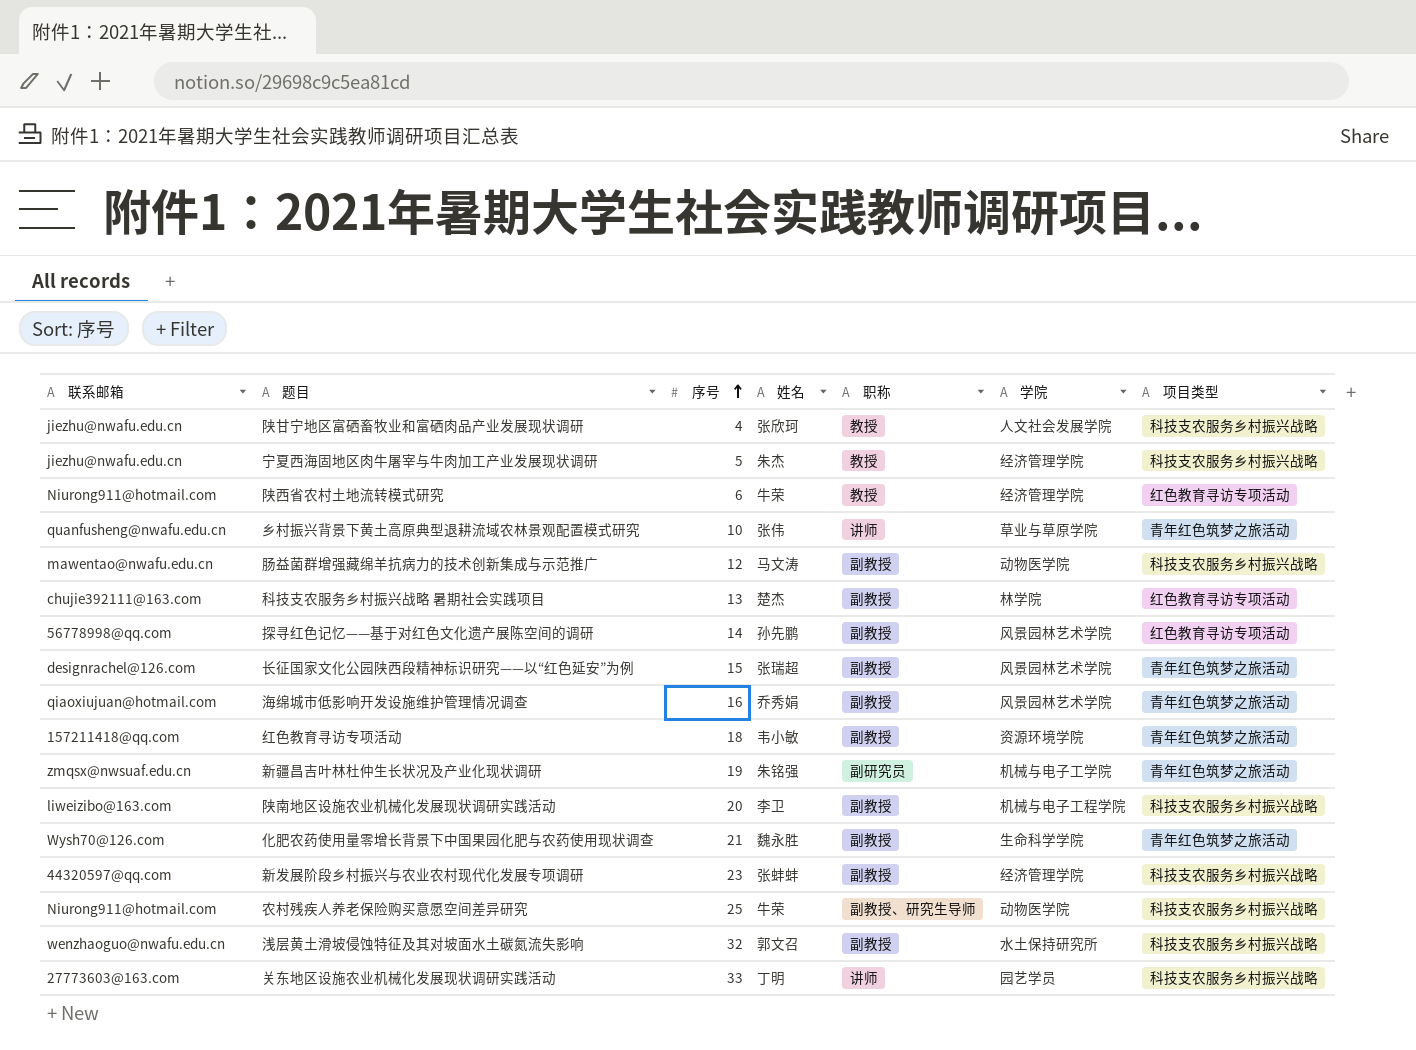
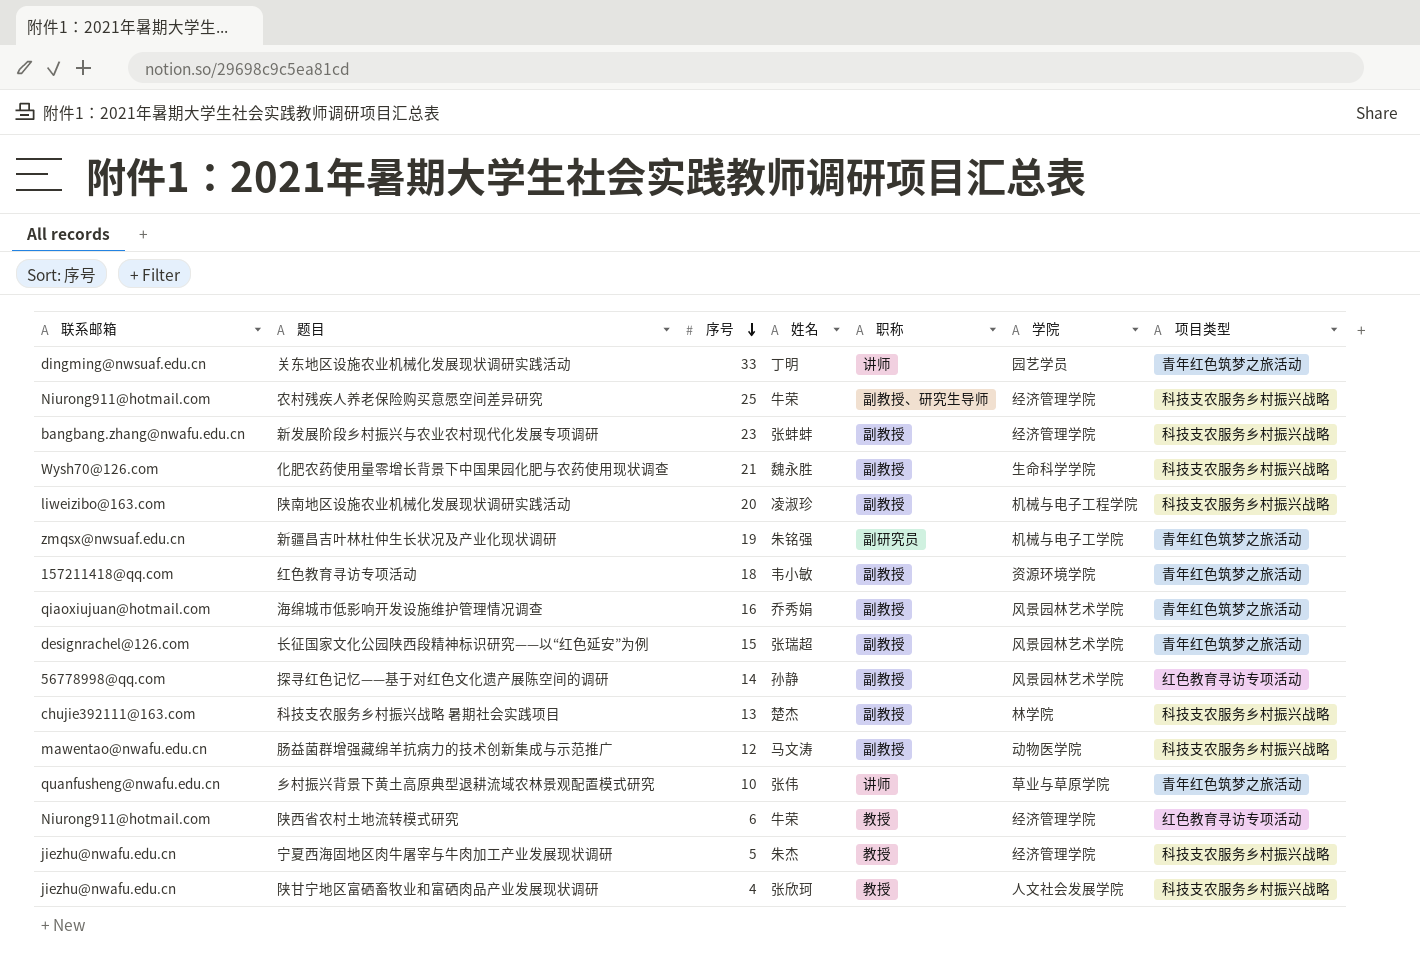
row order: 序号 ascending -> 序号 descending
row 浅层黄土滑坡侵蚀特征及其对坡面水土碳氮流失影响: wenzhaoguo@nwafu.edu.cn | 32 | 郭文召 | 副教授 | 水土保持研究所 | 科技支农服务乡村振兴战略 -> none
关东地区设施农业机械化发展现状调研实践活动 | 联系邮箱: 27773603@163.com -> dingming@nwsuaf.edu.cn
关东地区设施农业机械化发展现状调研实践活动 | 项目类型: 科技支农服务乡村振兴战略 -> 青年红色筑梦之旅活动
农村残疾人养老保险购买意愿空间差异研究 | 学院: 动物医学院 -> 经济管理学院
新发展阶段乡村振兴与农业农村现代化发展专项调研 | 联系邮箱: 44320597@qq.com -> bangbang.zhang@nwafu.edu.cn
化肥农药使用量零增长背景下中国果园化肥与农药使用现状调查 | 项目类型: 青年红色筑梦之旅活动 -> 科技支农服务乡村振兴战略
陕南地区设施农业机械化发展现状调研实践活动 | 姓名: 李卫 -> 凌淑珍
探寻红色记忆——基于对红色文化遗产展陈空间的调研 | 姓名: 孙先鹏 -> 孙静
科技支农服务乡村振兴战略 暑期社会实践项目 | 项目类型: 红色教育寻访专项活动 -> 科技支农服务乡村振兴战略

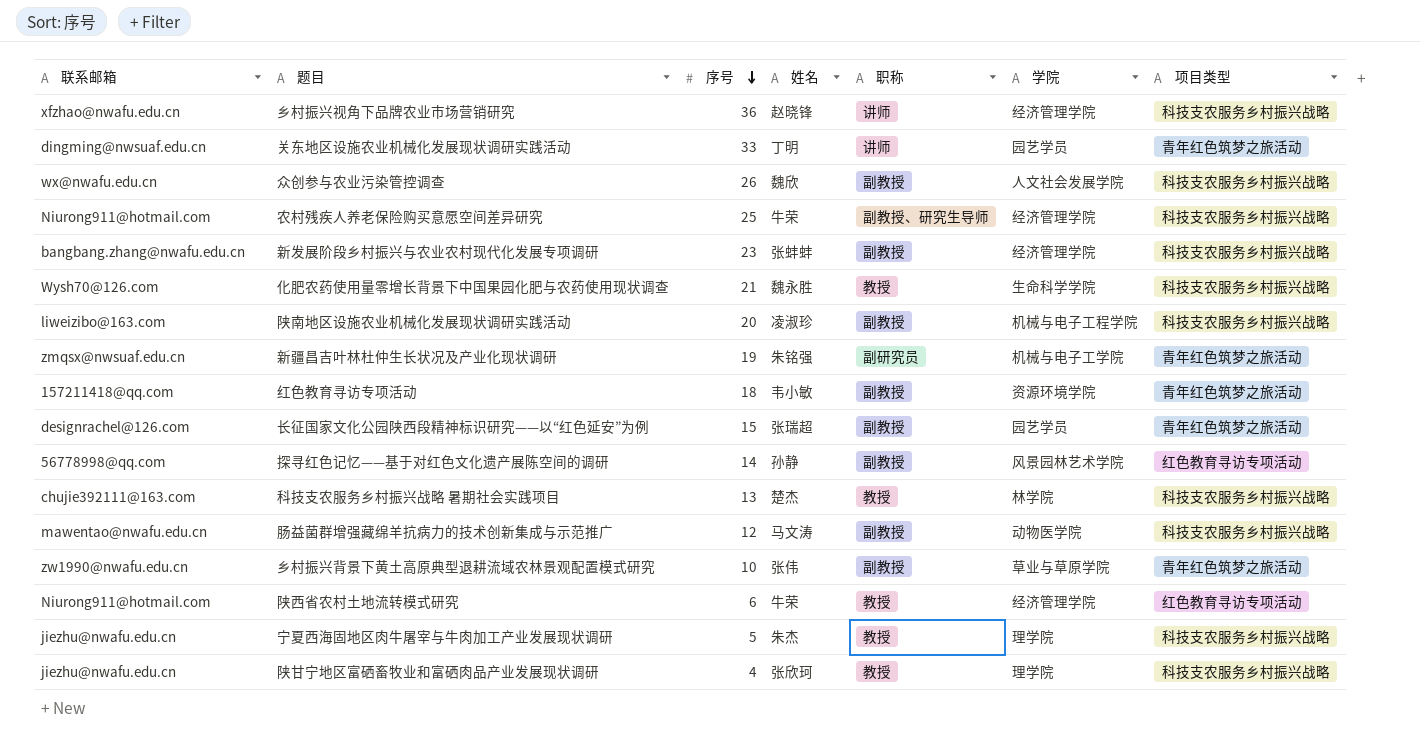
row 海绵城市低影响开发设施维护管理情况调查: qiaoxiujuan@hotmail.com | 16 | 乔秀娟 | 副教授 | 风景园林艺术学院 | 青年红色筑梦之旅活动 -> none
row 乡村振兴视角下品牌农业市场营销研究: none -> xfzhao@nwafu.edu.cn | 36 | 赵晓锋 | 讲师 | 经济管理学院 | 科技支农服务乡村振兴战略
row 众创参与农业污染管控调查: none -> wx@nwafu.edu.cn | 26 | 魏欣 | 副教授 | 人文社会发展学院 | 科技支农服务乡村振兴战略
化肥农药使用量零增长背景下中国果园化肥与农药使用现状调查 | 职称: 副教授 -> 教授
长征国家文化公园陕西段精神标识研究——以“红色延安”为例 | 学院: 风景园林艺术学院 -> 园艺学员
科技支农服务乡村振兴战略 暑期社会实践项目 | 职称: 副教授 -> 教授
乡村振兴背景下黄土高原典型退耕流域农林景观配置模式研究 | 联系邮箱: quanfusheng@nwafu.edu.cn -> zw1990@nwafu.edu.cn
乡村振兴背景下黄土高原典型退耕流域农林景观配置模式研究 | 职称: 讲师 -> 副教授
宁夏西海固地区肉牛屠宰与牛肉加工产业发展现状调研 | 学院: 经济管理学院 -> 理学院
陕甘宁地区富硒畜牧业和富硒肉品产业发展现状调研 | 学院: 人文社会发展学院 -> 理学院

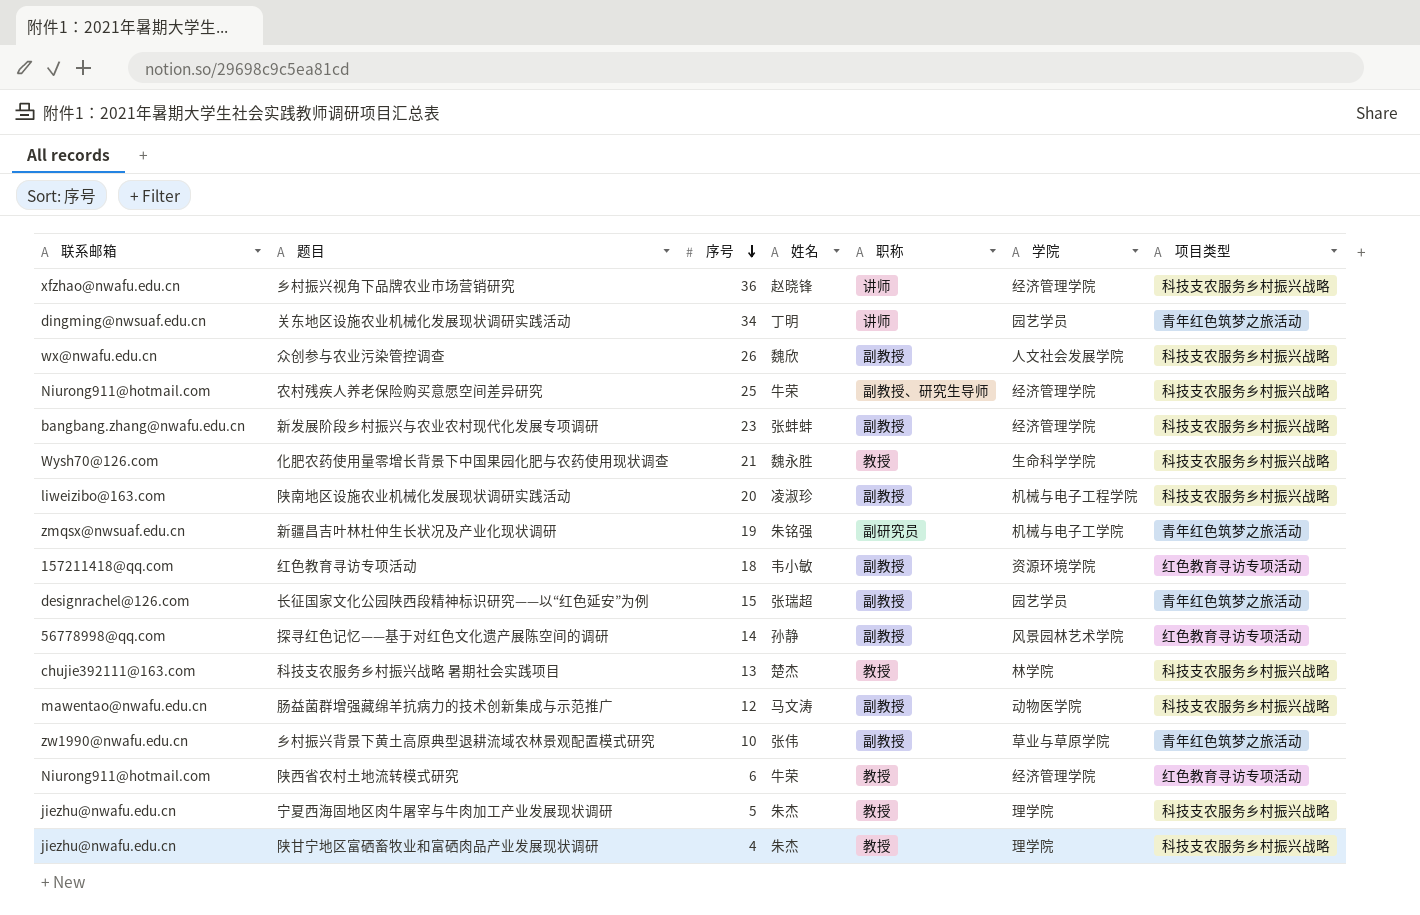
关东地区设施农业机械化发展现状调研实践活动 | 序号: 33 -> 34
红色教育寻访专项活动 | 项目类型: 青年红色筑梦之旅活动 -> 红色教育寻访专项活动
陕甘宁地区富硒畜牧业和富硒肉品产业发展现状调研 | 姓名: 张欣珂 -> 朱杰

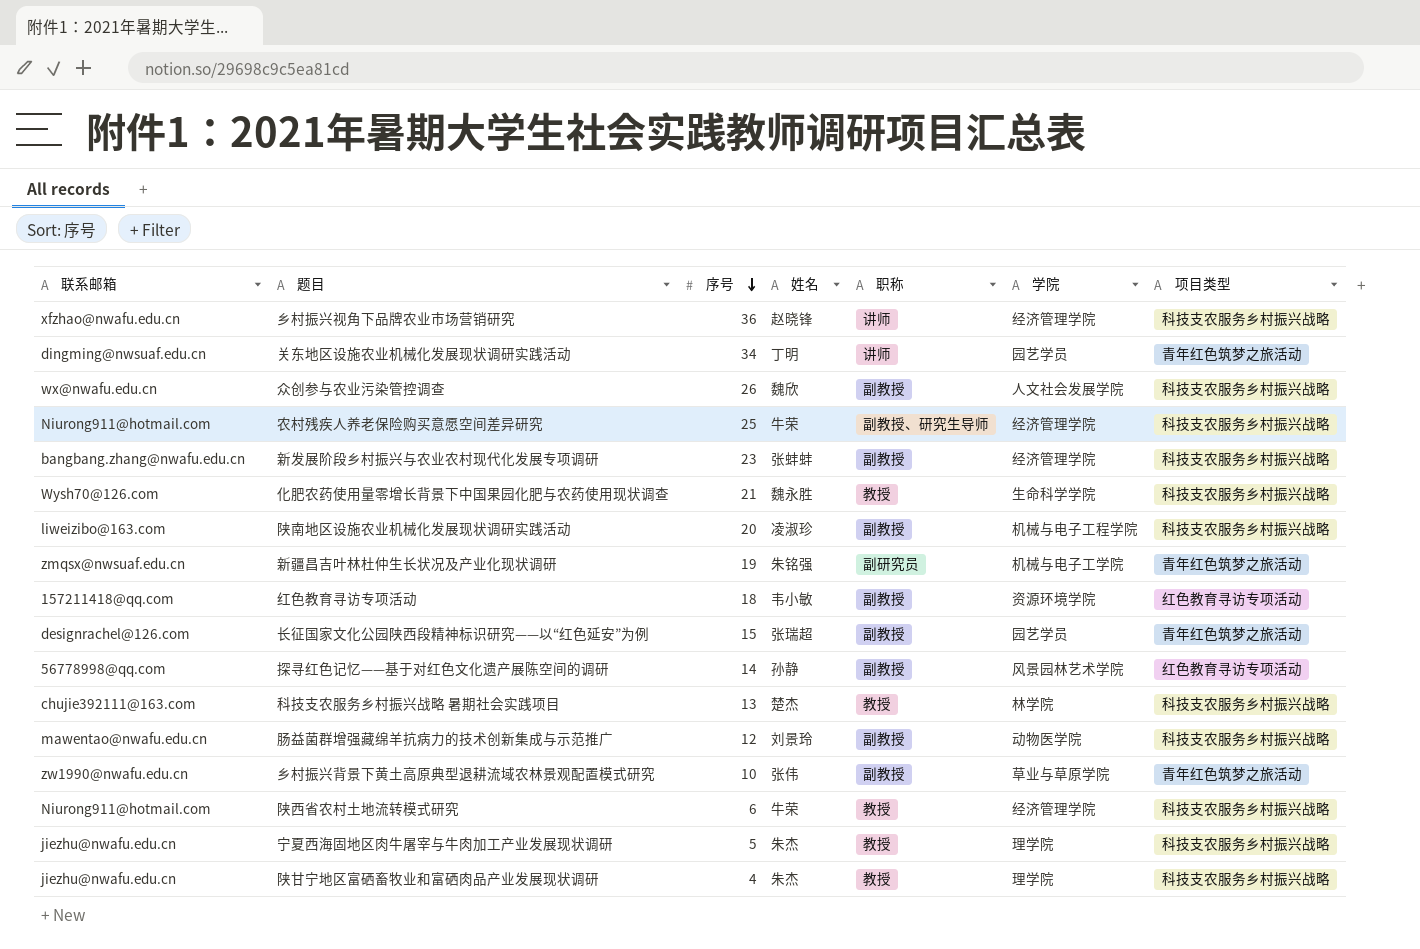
肠益菌群增强藏绵羊抗病力的技术创新集成与示范推广 | 姓名: 马文涛 -> 刘景玲
陕西省农村土地流转模式研究 | 项目类型: 红色教育寻访专项活动 -> 科技支农服务乡村振兴战略

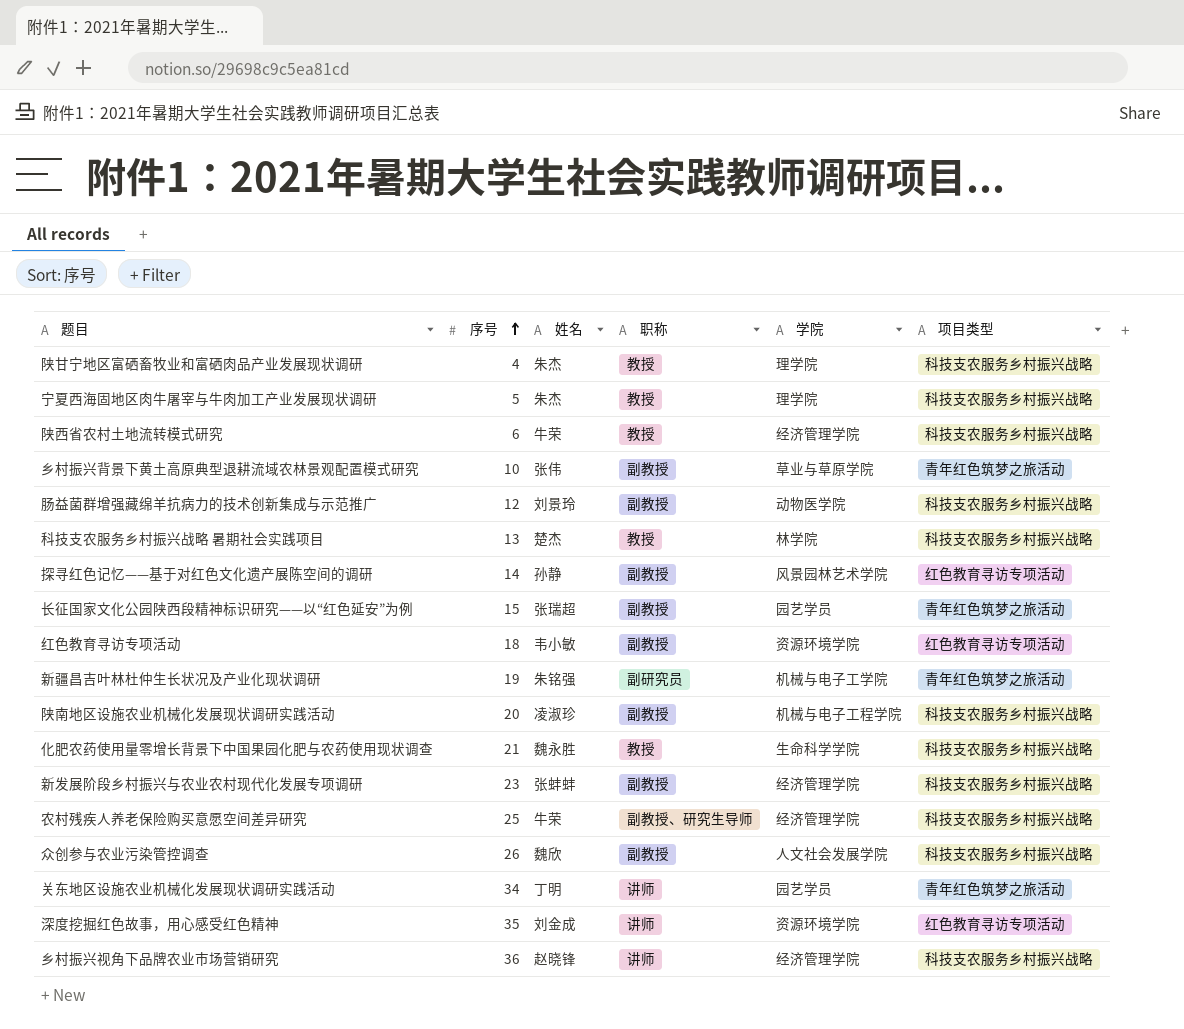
row order: 序号 descending -> 序号 ascending
column 联系邮箱 | position: 1 -> none
row 深度挖掘红色故事，用心感受红色精神: none -> 35 | 刘金成 | 讲师 | 资源环境学院 | 红色教育寻访专项活动

